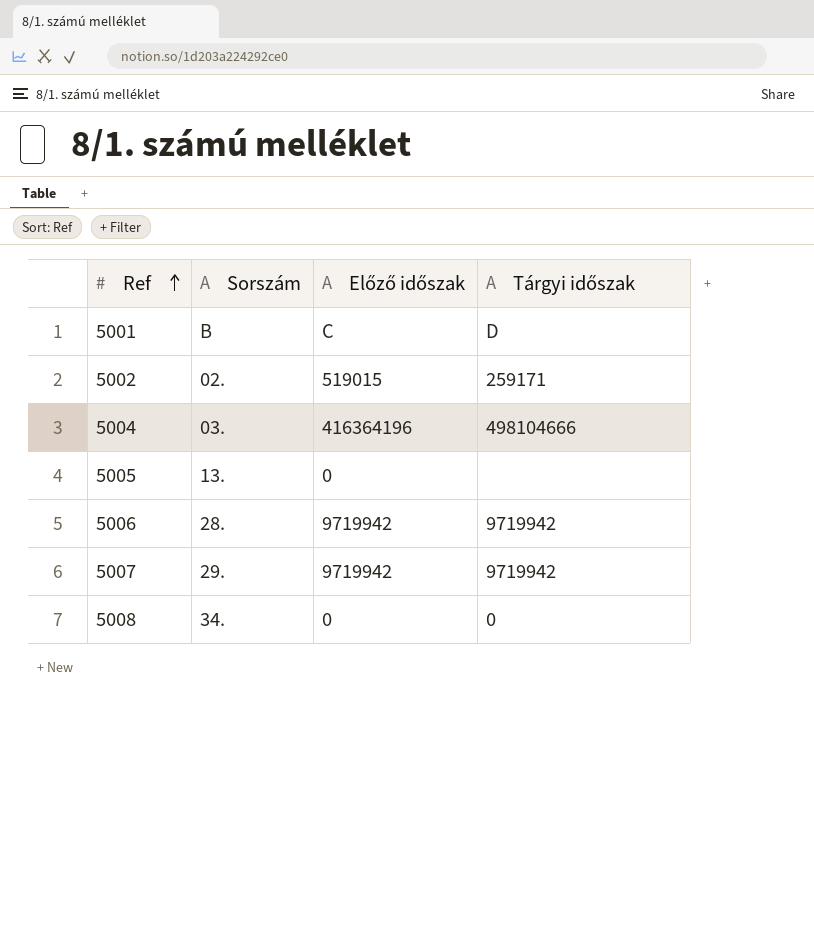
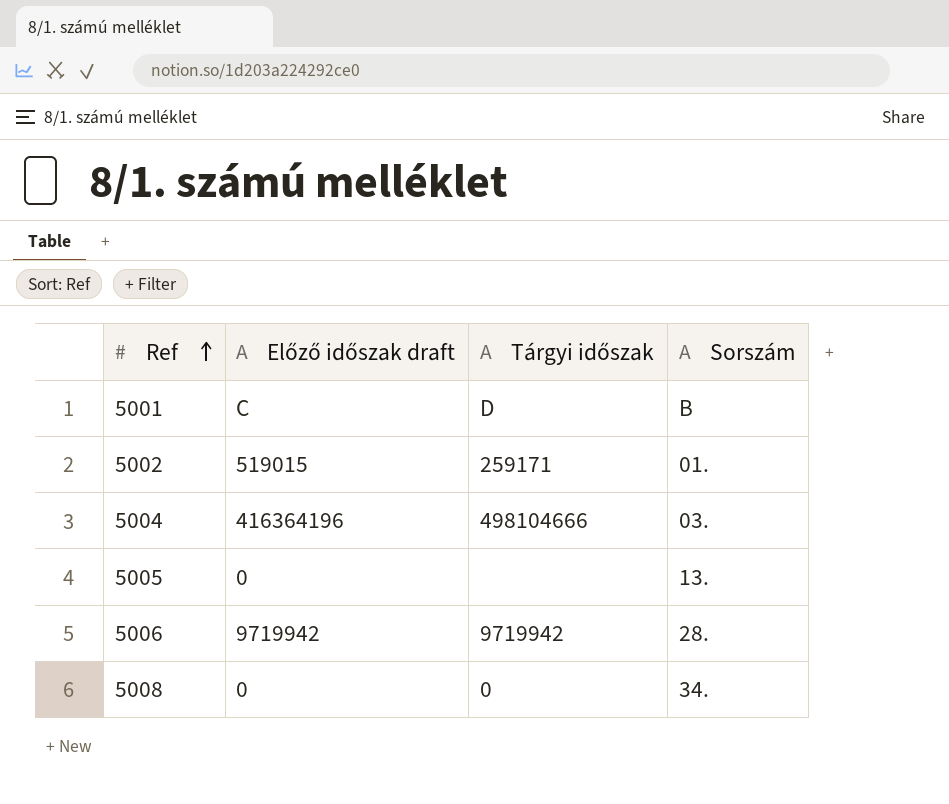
column name: Előző időszak -> Előző időszak draft
column Sorszám | position: 2 -> 4
row 5007: 29. | 9719942 | 9719942 -> none
5002 | Sorszám: 02. -> 01.

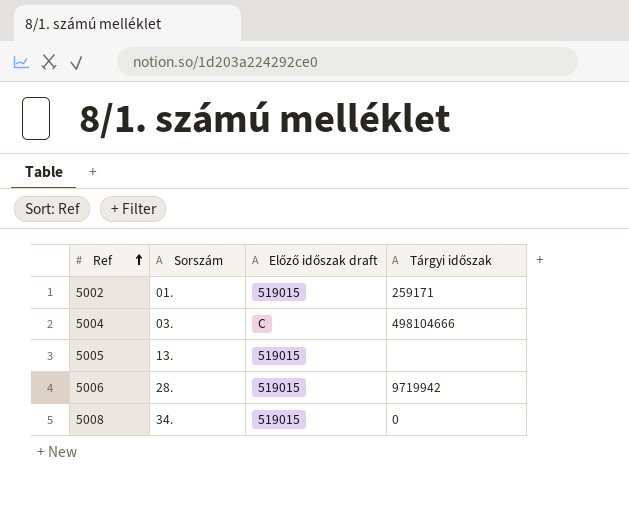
column Sorszám | position: 4 -> 2
row 5001: C | D | B -> none
5004 | Előző időszak draft: 416364196 -> C
5005 | Előző időszak draft: 0 -> 519015
5006 | Előző időszak draft: 9719942 -> 519015
5008 | Előző időszak draft: 0 -> 519015

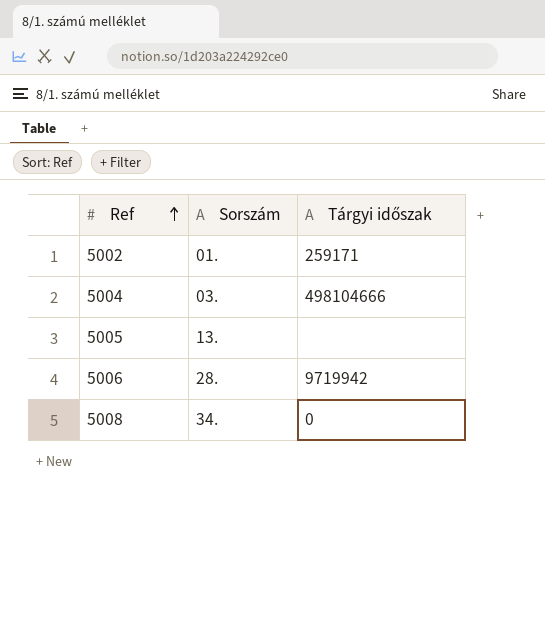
column Előző időszak draft | position: 3 -> none

